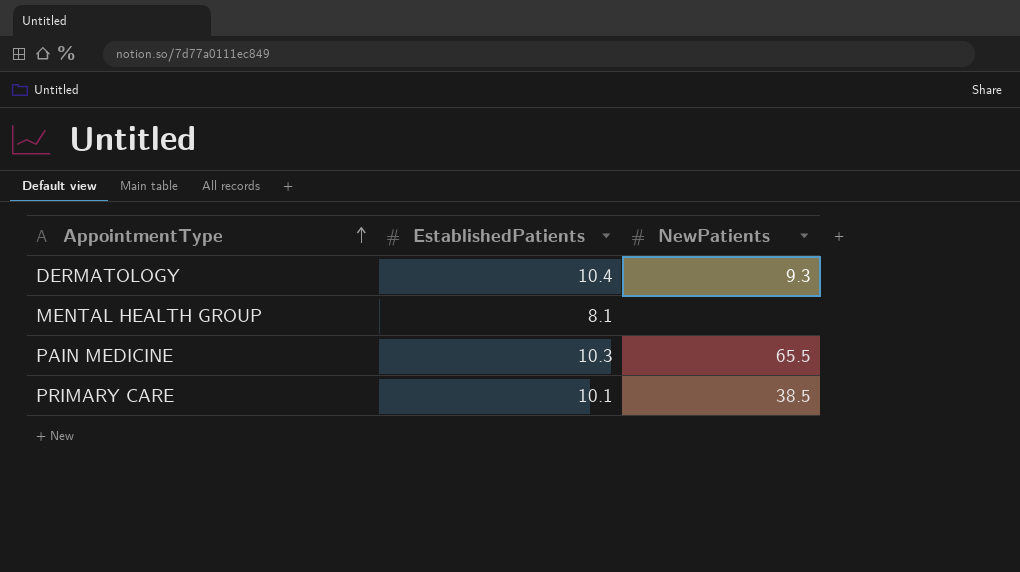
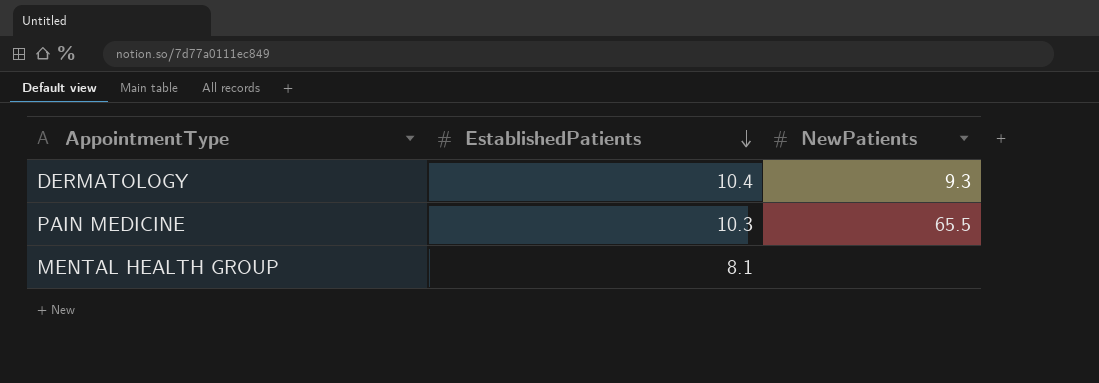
row order: AppointmentType ascending -> EstablishedPatients descending
row PRIMARY CARE: 10.1 | 38.5 -> none

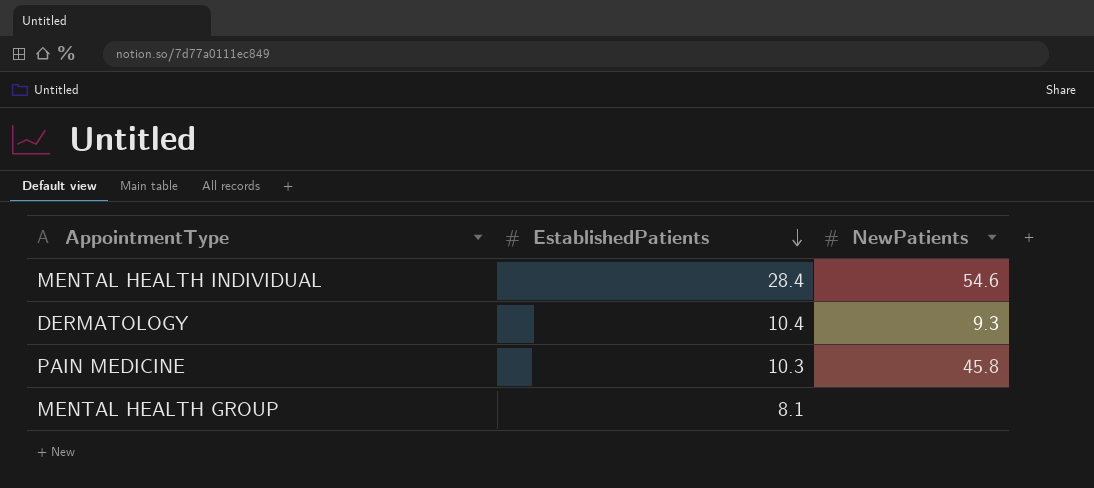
row MENTAL HEALTH INDIVIDUAL: none -> 28.4 | 54.6
PAIN MEDICINE | NewPatients: 65.5 -> 45.8

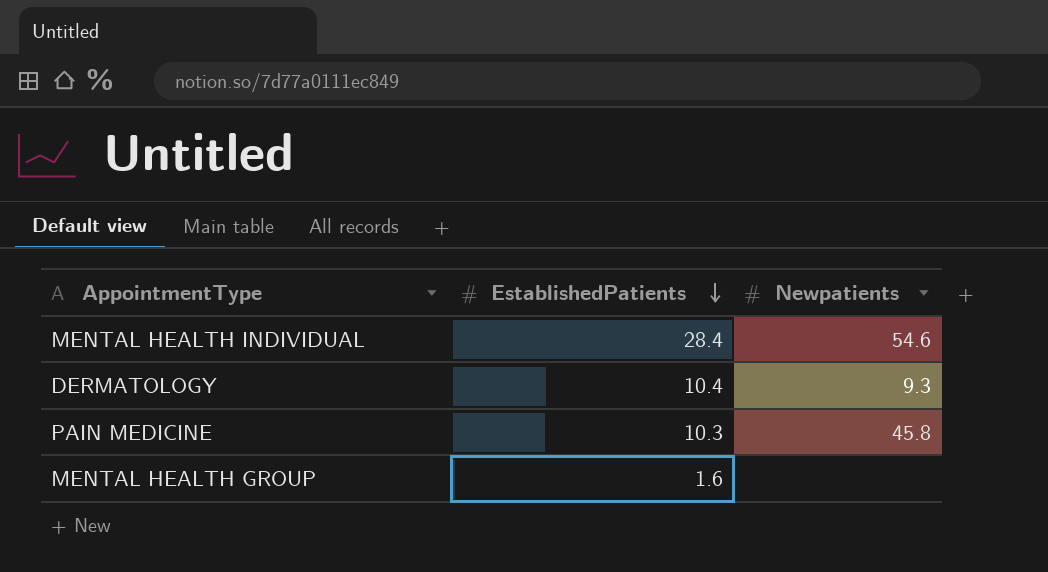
column name: NewPatients -> Newpatients
MENTAL HEALTH GROUP | EstablishedPatients: 8.1 -> 1.6

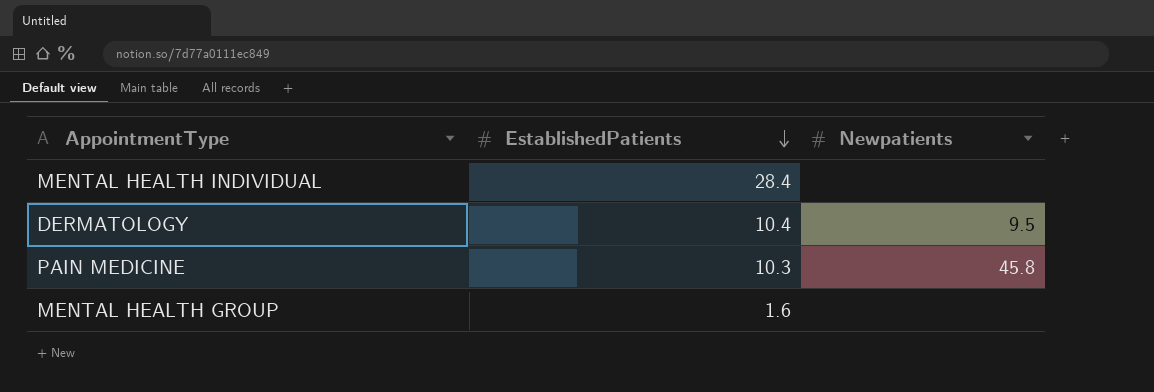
MENTAL HEALTH INDIVIDUAL | Newpatients: 54.6 -> none
DERMATOLOGY | Newpatients: 9.3 -> 9.5

